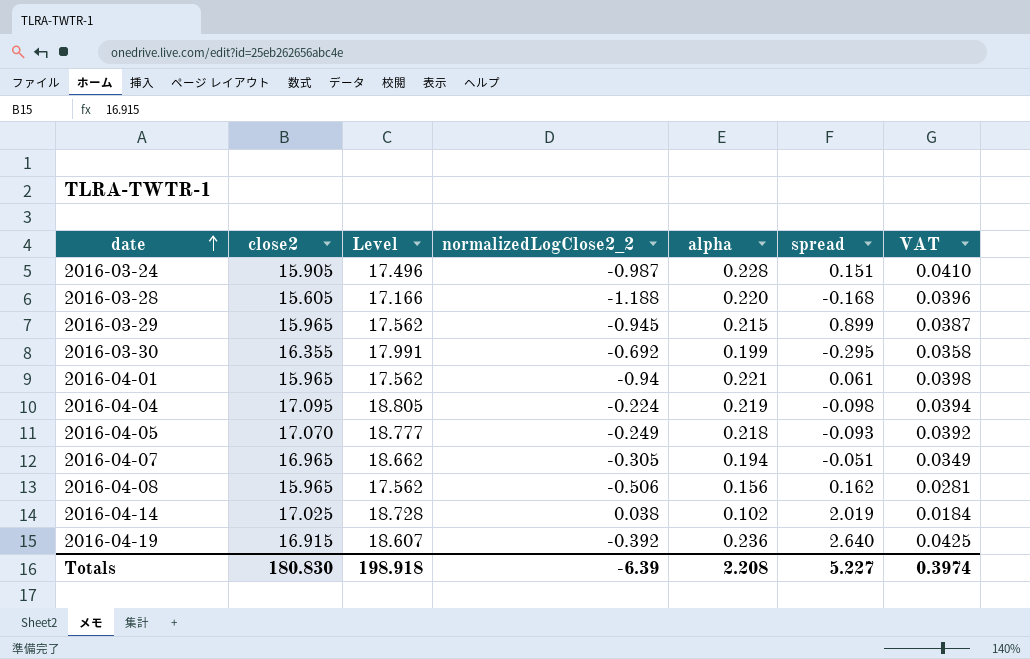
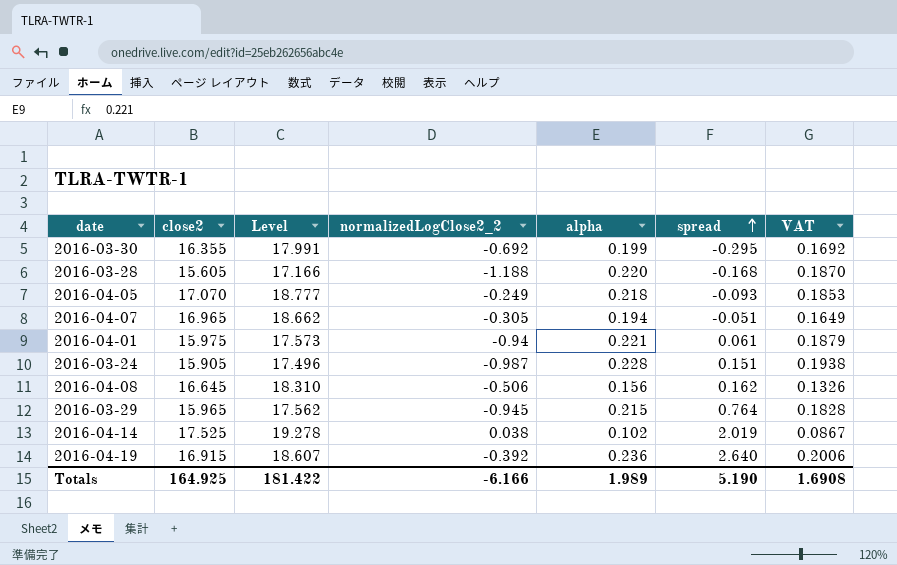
row order: date ascending -> spread ascending
column VAT | formula: [alpha] * 0.18 -> [alpha] * 0.85
row 2016-04-04: 17.095 | 18.805 | -0.224 | 0.219 | -0.098 | 0.0394 -> none
2016-04-01 | close2: 15.965 -> 15.975
2016-04-01 | Level: 17.562 -> 17.573
2016-04-08 | close2: 15.965 -> 16.645
2016-04-08 | Level: 17.562 -> 18.310
2016-03-29 | spread: 0.899 -> 0.764
2016-04-14 | close2: 17.025 -> 17.525
2016-04-14 | Level: 18.728 -> 19.278
Totals | close2: 180.830 -> 164.925
Totals | Level: 198.918 -> 181.422
Totals | normalizedLogClose2_2: -6.39 -> -6.166
Totals | alpha: 2.208 -> 1.989
Totals | spread: 5.227 -> 5.190
Totals | VAT: 0.3974 -> 1.6908

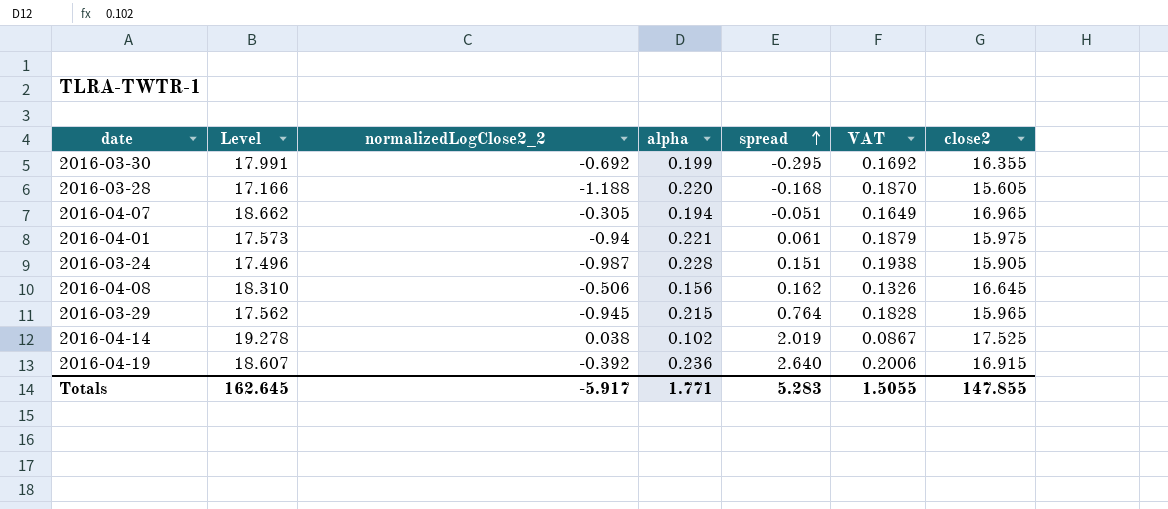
column close2 | position: 2 -> 7
row 2016-04-05: 17.070 | 18.777 | -0.249 | 0.218 | -0.093 | 0.1853 -> none
Totals | Level: 181.422 -> 162.645
Totals | normalizedLogClose2_2: -6.166 -> -5.917
Totals | alpha: 1.989 -> 1.771
Totals | spread: 5.190 -> 5.283
Totals | VAT: 1.6908 -> 1.5055
Totals | close2: 164.925 -> 147.855

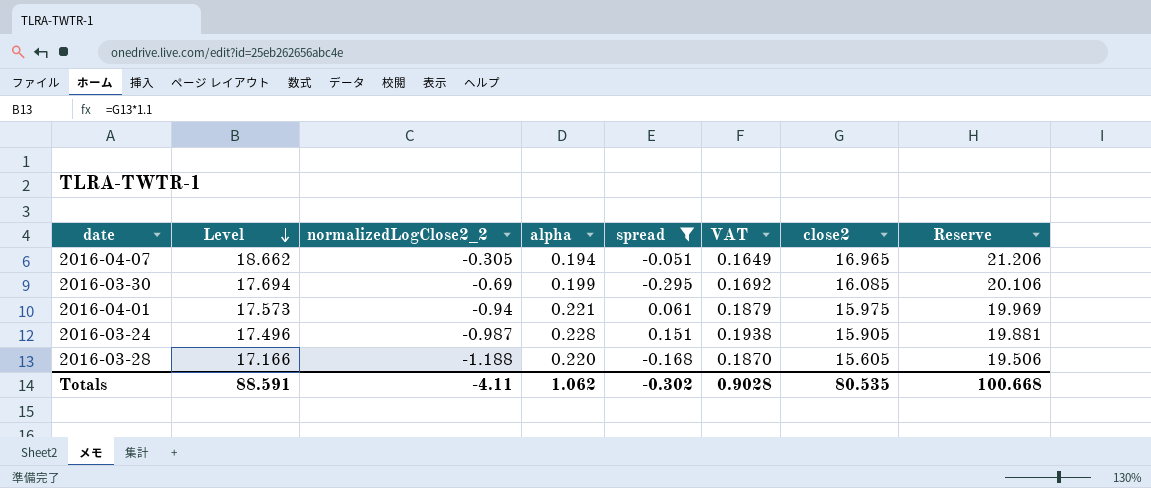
filter: none -> spread <= 0.151
row order: spread ascending -> Level descending
column Reserve | formula: none -> [close2] * 1.25
2016-03-30 | Level: 17.991 -> 17.694
2016-03-30 | normalizedLogClose2_2: -0.692 -> -0.69
2016-03-30 | close2: 16.355 -> 16.085
Totals | Level: 162.645 -> 88.591
Totals | normalizedLogClose2_2: -5.917 -> -4.11
Totals | alpha: 1.771 -> 1.062
Totals | spread: 5.283 -> -0.302
Totals | VAT: 1.5055 -> 0.9028
Totals | close2: 147.855 -> 80.535

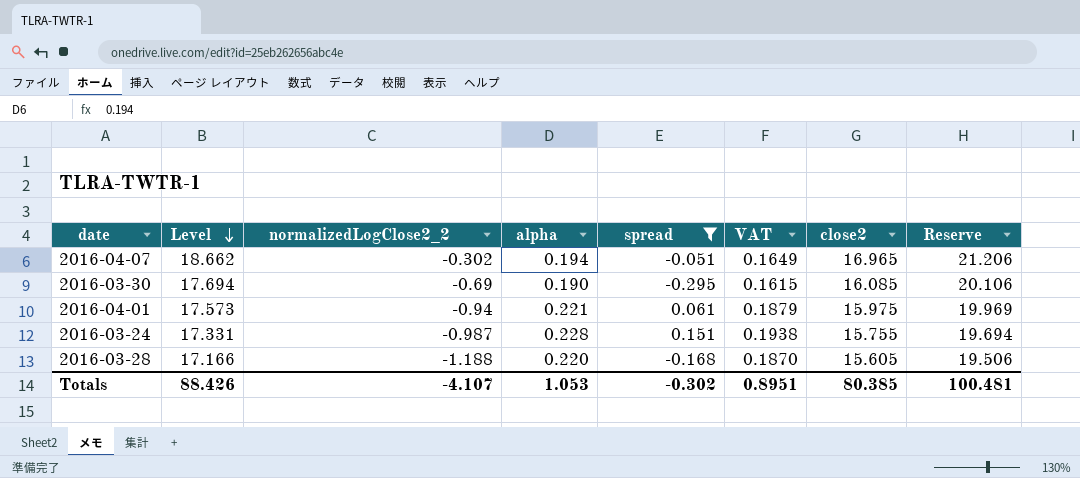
2016-04-07 | normalizedLogClose2_2: -0.305 -> -0.302
2016-03-30 | alpha: 0.199 -> 0.190
2016-03-30 | VAT: 0.1692 -> 0.1615
2016-03-24 | Level: 17.496 -> 17.331
2016-03-24 | close2: 15.905 -> 15.755
2016-03-24 | Reserve: 19.881 -> 19.694
Totals | Level: 88.591 -> 88.426
Totals | normalizedLogClose2_2: -4.11 -> -4.107
Totals | alpha: 1.062 -> 1.053
Totals | VAT: 0.9028 -> 0.8951
Totals | close2: 80.535 -> 80.385
Totals | Reserve: 100.668 -> 100.481

